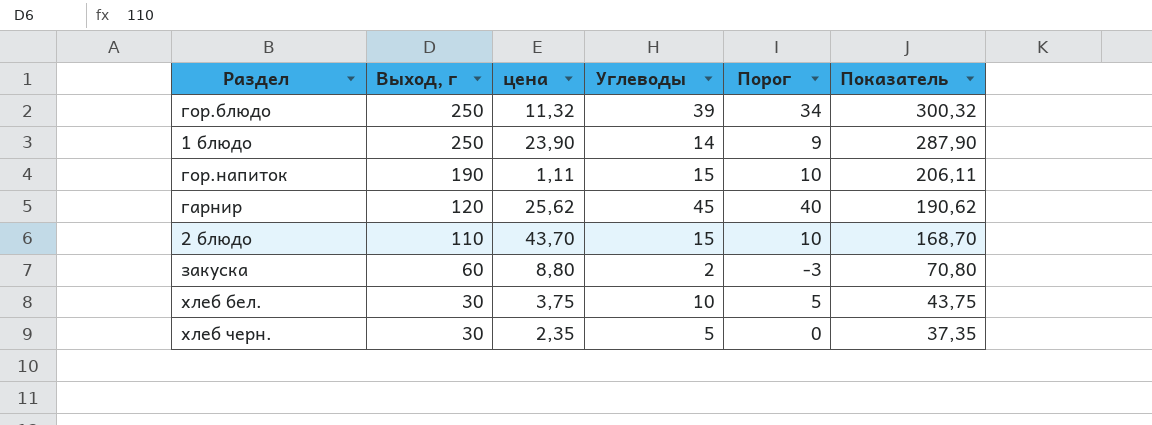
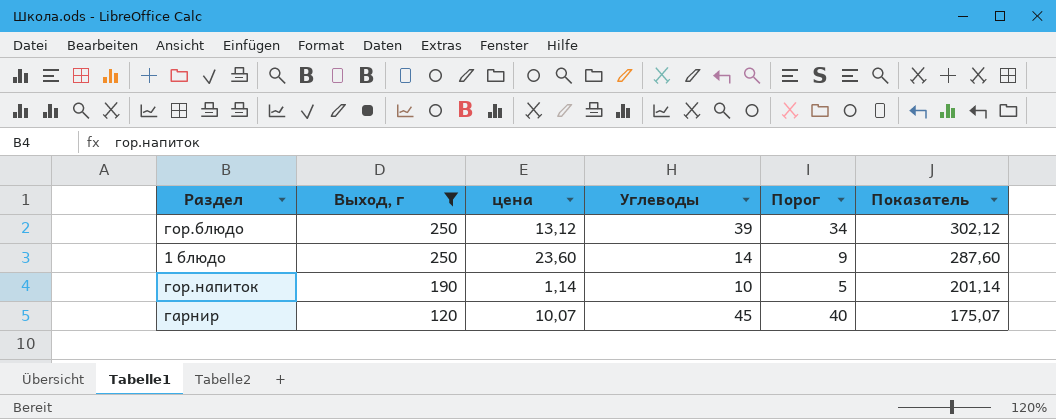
filter: none -> Выход, г >= 120
гор.блюдо | цена: 11,32 -> 13,12
гор.блюдо | Показатель: 300,32 -> 302,12
1 блюдо | цена: 23,90 -> 23,60
1 блюдо | Показатель: 287,90 -> 287,60
гор.напиток | цена: 1,11 -> 1,14
гор.напиток | Углеводы: 15 -> 10
гор.напиток | Порог: 10 -> 5
гор.напиток | Показатель: 206,11 -> 201,14
гарнир | цена: 25,62 -> 10,07
гарнир | Показатель: 190,62 -> 175,07

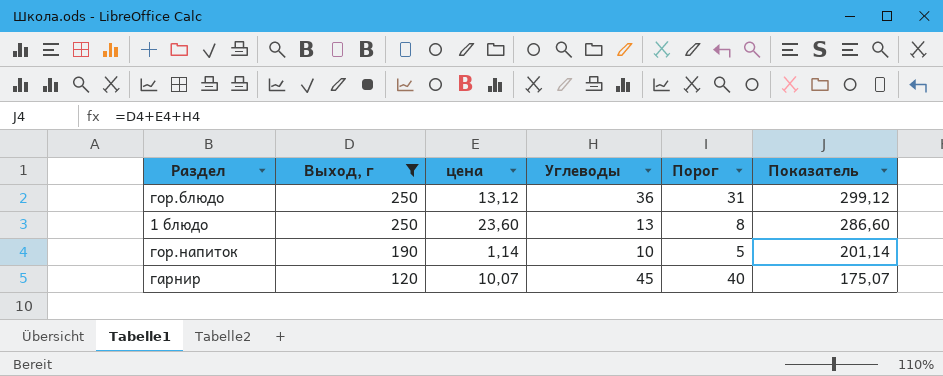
гор.блюдо | Углеводы: 39 -> 36
гор.блюдо | Порог: 34 -> 31
гор.блюдо | Показатель: 302,12 -> 299,12
1 блюдо | Углеводы: 14 -> 13
1 блюдо | Порог: 9 -> 8
1 блюдо | Показатель: 287,60 -> 286,60

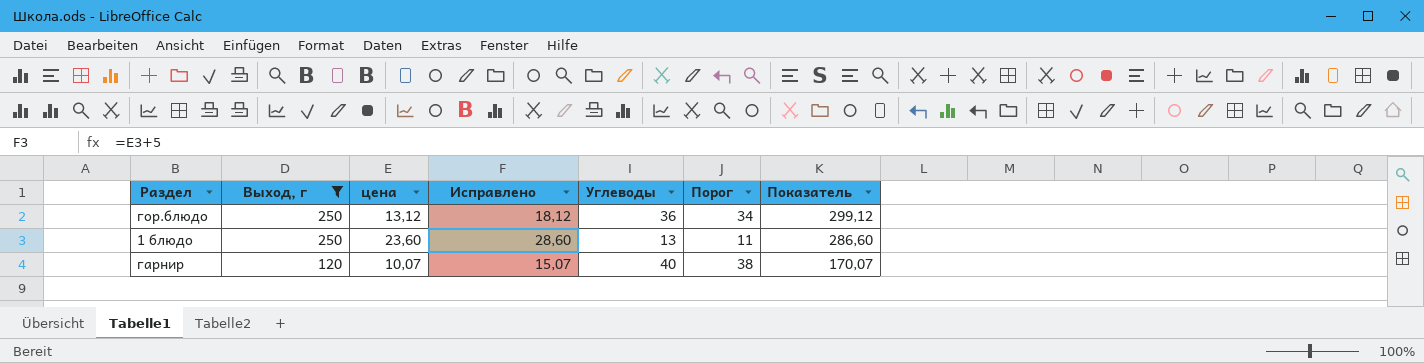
column Исправлено | formula: none -> [цена] + 5
column Порог | formula: [Углеводы] - 5 -> [Углеводы] - 2
row гор.напиток: 190 | 1,14 | 10 | 5 | 201,14 -> none
гарнир | Углеводы: 45 -> 40
гарнир | Показатель: 175,07 -> 170,07

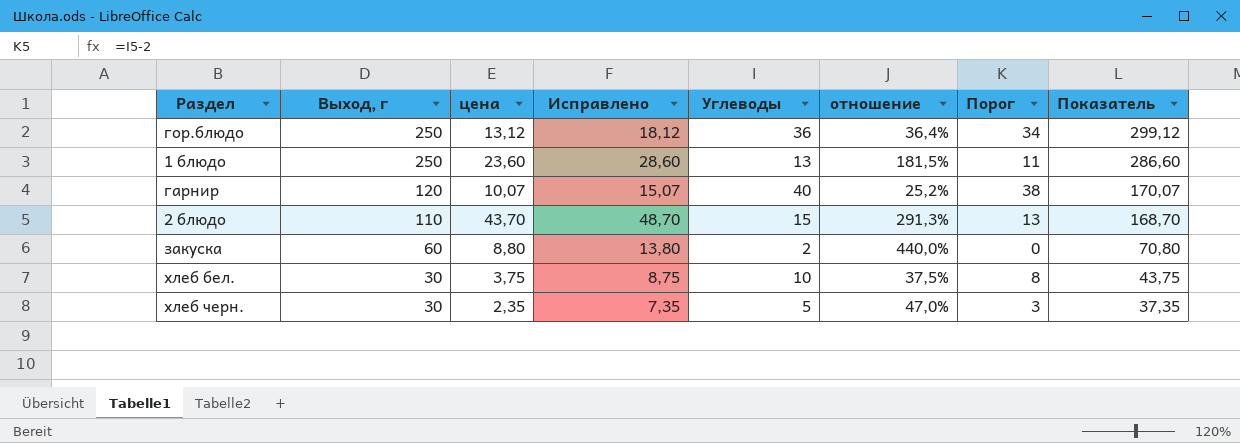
filter: Выход, г >= 120 -> none
column отношение | formula: none -> [цена] / [Углеводы]

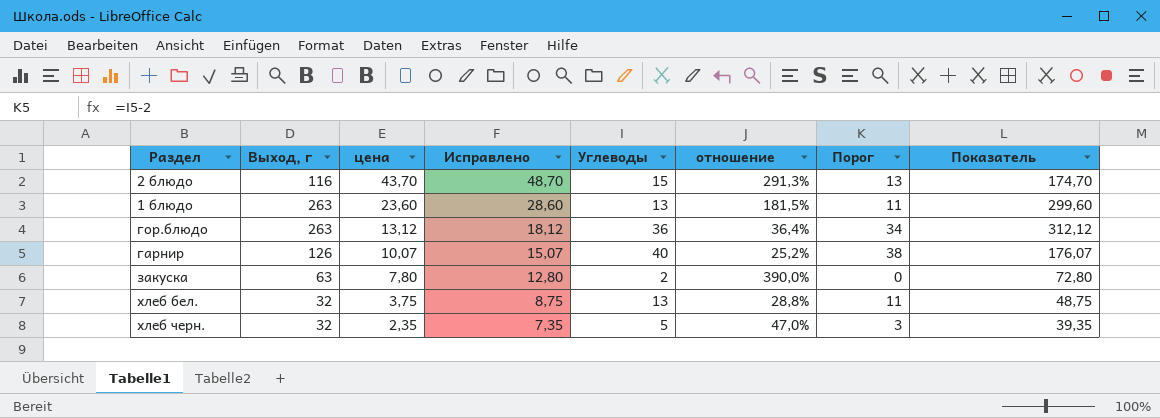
row order: Выход, г descending -> цена descending
2 блюдо | Выход, г: 110 -> 116
2 блюдо | Показатель: 168,70 -> 174,70
1 блюдо | Выход, г: 250 -> 263
1 блюдо | Показатель: 286,60 -> 299,60
гор.блюдо | Выход, г: 250 -> 263
гор.блюдо | Показатель: 299,12 -> 312,12
гарнир | Выход, г: 120 -> 126
гарнир | Показатель: 170,07 -> 176,07
закуска | Выход, г: 60 -> 63
закуска | цена: 8,80 -> 7,80
закуска | Исправлено: 13,80 -> 12,80
закуска | отношение: 440,0% -> 390,0%
закуска | Показатель: 70,80 -> 72,80
хлеб бел. | Выход, г: 30 -> 32
хлеб бел. | Углеводы: 10 -> 13
хлеб бел. | отношение: 37,5% -> 28,8%
хлеб бел. | Порог: 8 -> 11
хлеб бел. | Показатель: 43,75 -> 48,75
хлеб черн. | Выход, г: 30 -> 32
хлеб черн. | Показатель: 37,35 -> 39,35

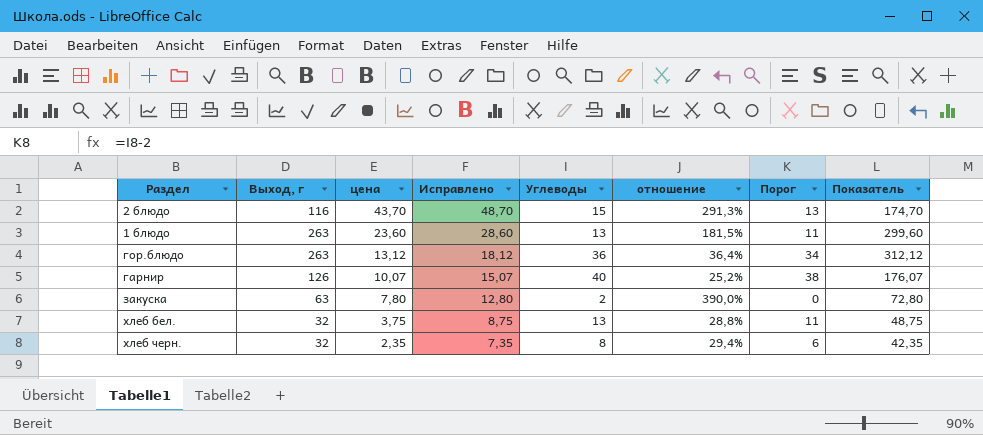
хлеб черн. | Углеводы: 5 -> 8
хлеб черн. | отношение: 47,0% -> 29,4%
хлеб черн. | Порог: 3 -> 6
хлеб черн. | Показатель: 39,35 -> 42,35

